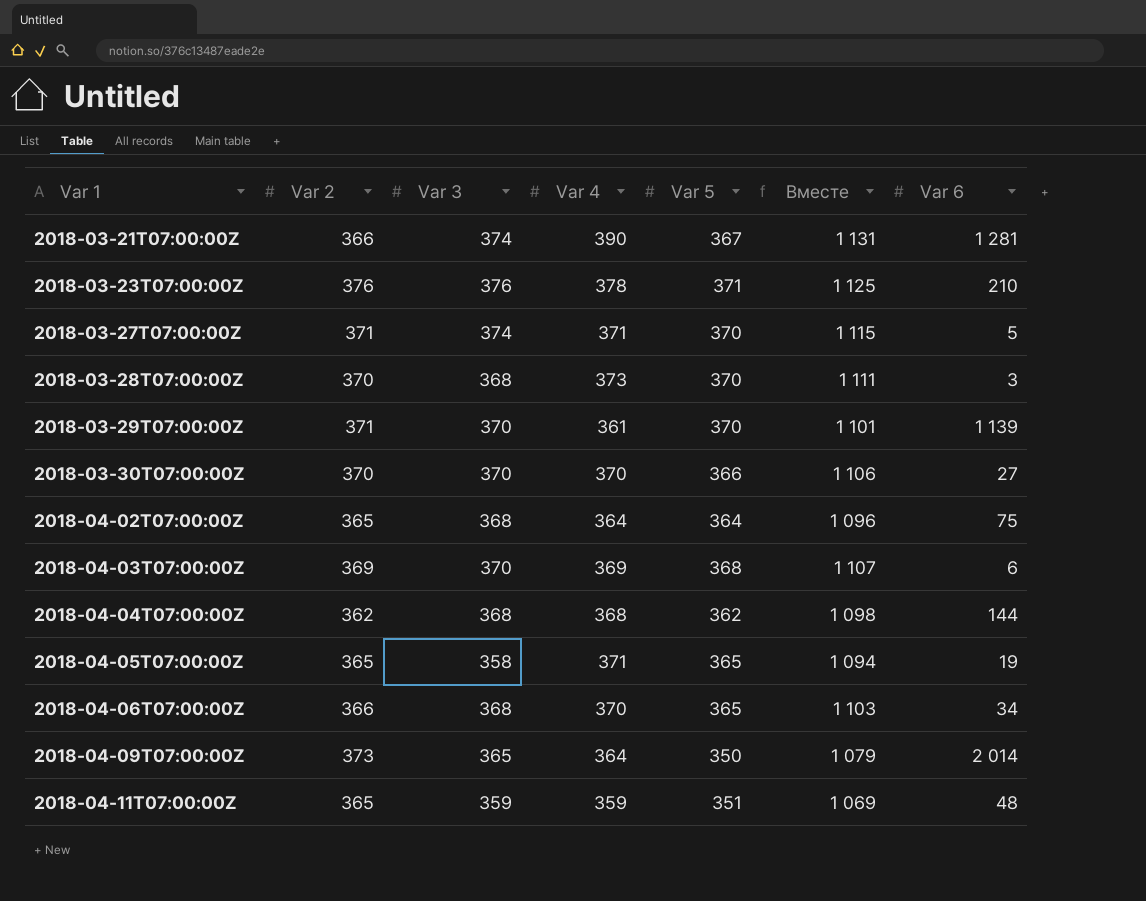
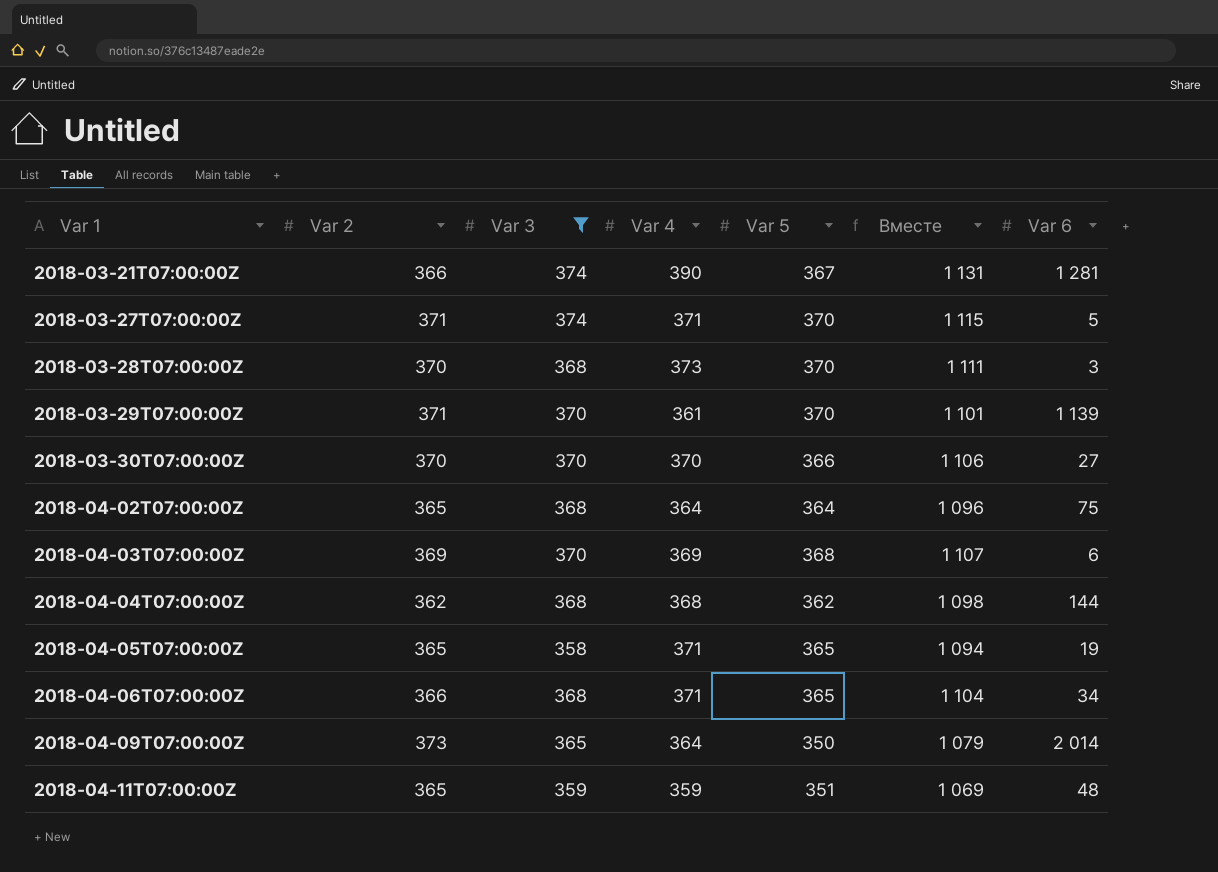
filter: none -> Var 3 != 376
2018-04-06T07:00:00Z | Var 4: 370 -> 371
2018-04-06T07:00:00Z | Вместе: 1 103 -> 1 104

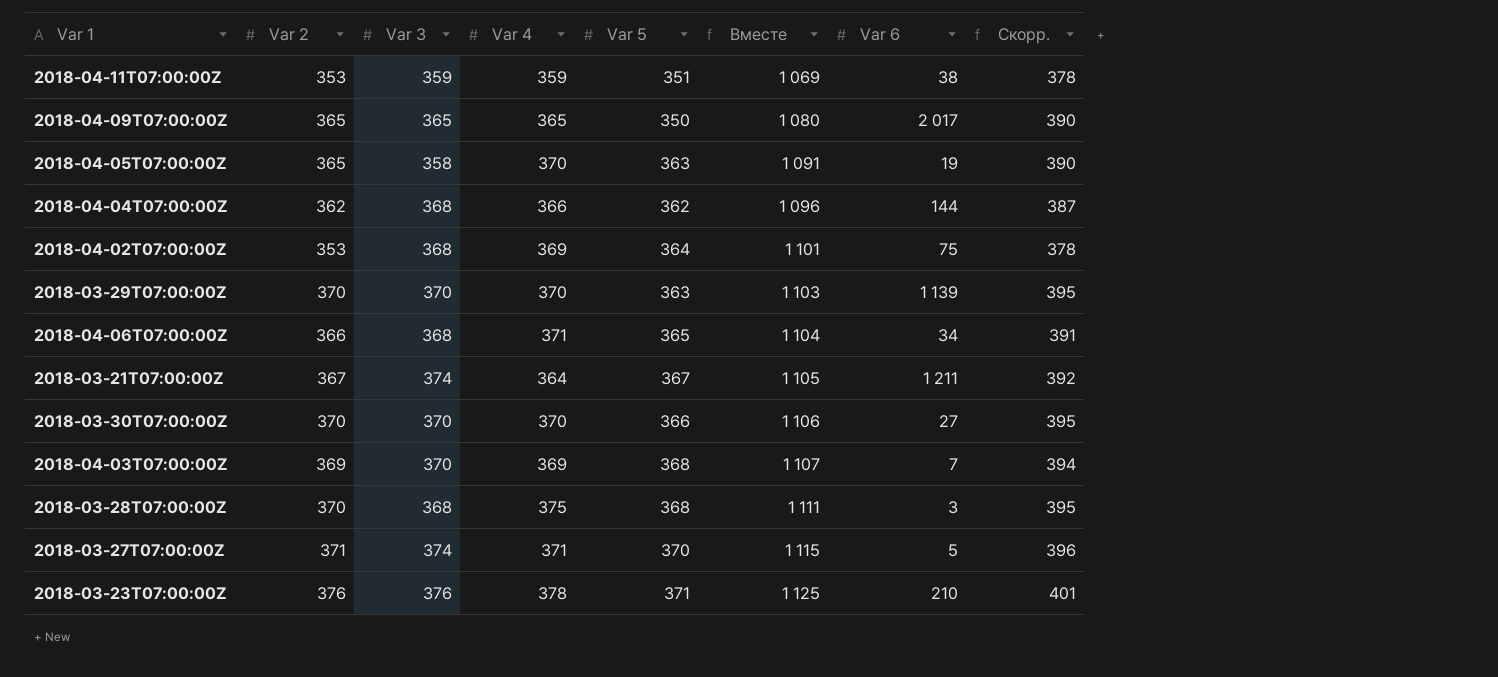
filter: Var 3 != 376 -> none
row order: Var 1 ascending -> Вместе ascending
column Скорр. | formula: none -> [Var 2] + 25
2018-04-11T07:00:00Z | Var 2: 365 -> 353
2018-04-11T07:00:00Z | Var 6: 48 -> 38
2018-04-09T07:00:00Z | Var 2: 373 -> 365
2018-04-09T07:00:00Z | Var 4: 364 -> 365
2018-04-09T07:00:00Z | Вместе: 1 079 -> 1 080
2018-04-09T07:00:00Z | Var 6: 2 014 -> 2 017
2018-04-05T07:00:00Z | Var 4: 371 -> 370
2018-04-05T07:00:00Z | Var 5: 365 -> 363
2018-04-05T07:00:00Z | Вместе: 1 094 -> 1 091
2018-04-04T07:00:00Z | Var 4: 368 -> 366
2018-04-04T07:00:00Z | Вместе: 1 098 -> 1 096
2018-04-02T07:00:00Z | Var 2: 365 -> 353
2018-04-02T07:00:00Z | Var 4: 364 -> 369
2018-04-02T07:00:00Z | Вместе: 1 096 -> 1 101
2018-03-29T07:00:00Z | Var 2: 371 -> 370
2018-03-29T07:00:00Z | Var 4: 361 -> 370
2018-03-29T07:00:00Z | Var 5: 370 -> 363
2018-03-29T07:00:00Z | Вместе: 1 101 -> 1 103
2018-03-21T07:00:00Z | Var 2: 366 -> 367
2018-03-21T07:00:00Z | Var 4: 390 -> 364
2018-03-21T07:00:00Z | Вместе: 1 131 -> 1 105
2018-03-21T07:00:00Z | Var 6: 1 281 -> 1 211
2018-04-03T07:00:00Z | Var 6: 6 -> 7
2018-03-28T07:00:00Z | Var 4: 373 -> 375
2018-03-28T07:00:00Z | Var 5: 370 -> 368

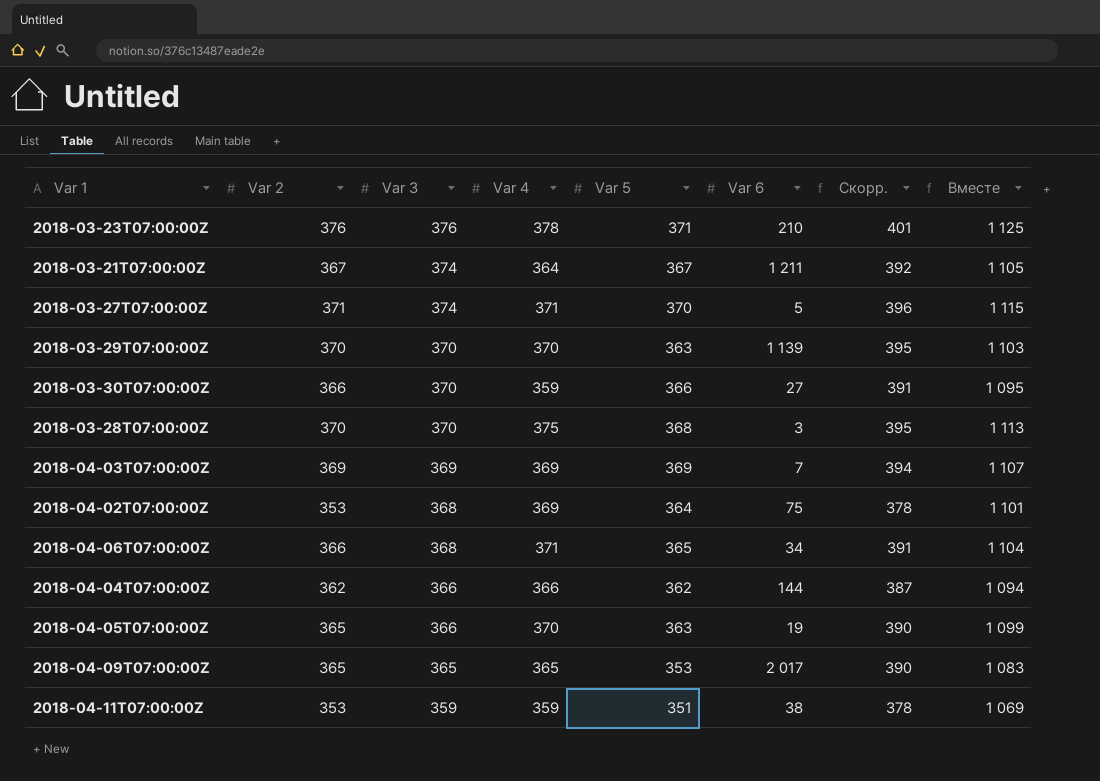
row order: Вместе ascending -> Var 3 descending
column Вместе | position: 6 -> 8
2018-03-30T07:00:00Z | Var 2: 370 -> 366
2018-03-30T07:00:00Z | Var 4: 370 -> 359
2018-03-30T07:00:00Z | Скорр.: 395 -> 391
2018-03-30T07:00:00Z | Вместе: 1 106 -> 1 095
2018-03-28T07:00:00Z | Var 3: 368 -> 370
2018-03-28T07:00:00Z | Вместе: 1 111 -> 1 113
2018-04-03T07:00:00Z | Var 3: 370 -> 369
2018-04-03T07:00:00Z | Var 5: 368 -> 369
2018-04-04T07:00:00Z | Var 3: 368 -> 366
2018-04-04T07:00:00Z | Вместе: 1 096 -> 1 094
2018-04-05T07:00:00Z | Var 3: 358 -> 366
2018-04-05T07:00:00Z | Вместе: 1 091 -> 1 099
2018-04-09T07:00:00Z | Var 5: 350 -> 353
2018-04-09T07:00:00Z | Вместе: 1 080 -> 1 083

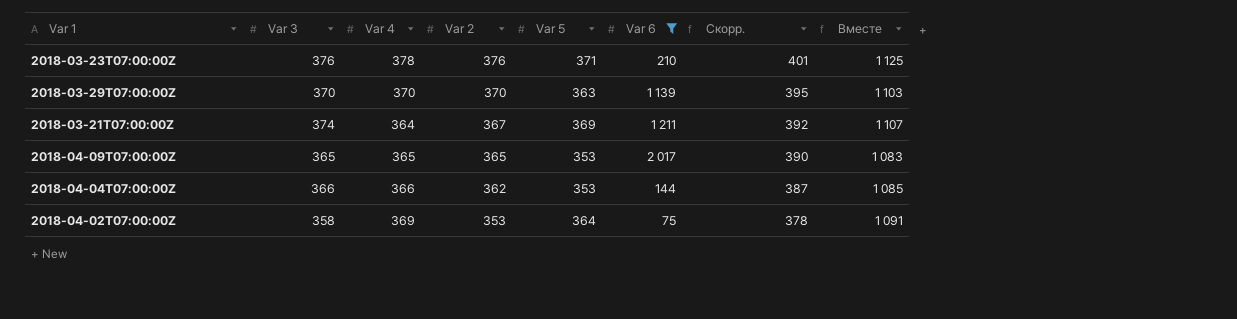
filter: none -> Var 6 >= 75
row order: Var 3 descending -> Var 2 descending
column Var 2 | position: 2 -> 4
2018-03-21T07:00:00Z | Var 5: 367 -> 369
2018-03-21T07:00:00Z | Вместе: 1 105 -> 1 107
2018-04-04T07:00:00Z | Var 5: 362 -> 353
2018-04-04T07:00:00Z | Вместе: 1 094 -> 1 085
2018-04-02T07:00:00Z | Var 3: 368 -> 358
2018-04-02T07:00:00Z | Вместе: 1 101 -> 1 091

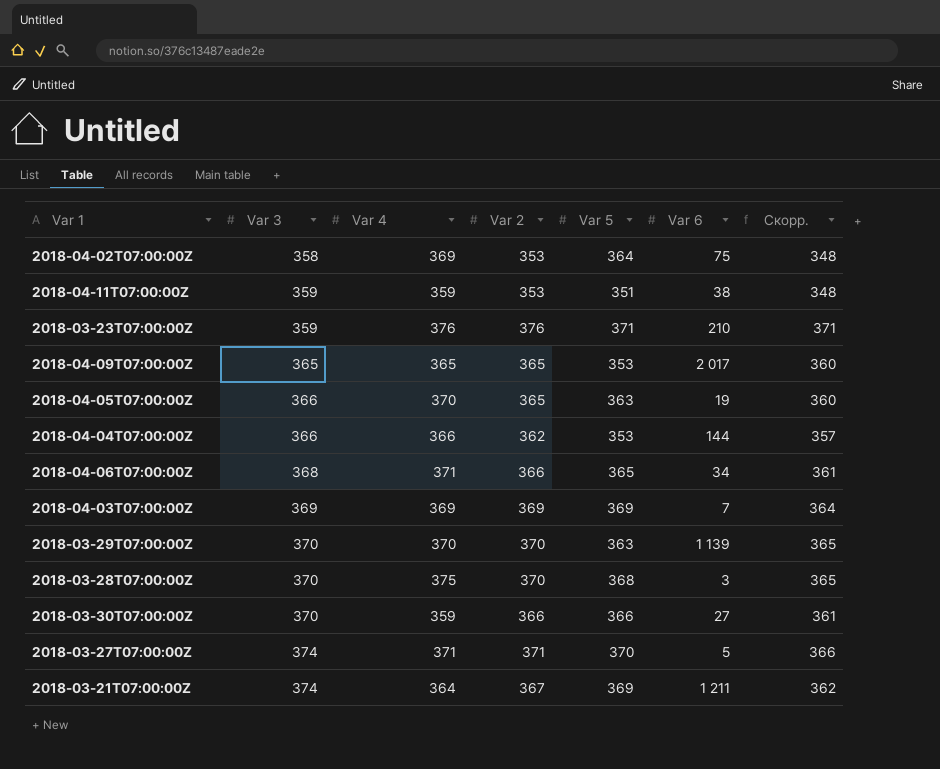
filter: Var 6 >= 75 -> none
row order: Var 2 descending -> Var 3 ascending
column Вместе | formula: [Var 3] + [Var 4] + [Var 5] -> none
column Скорр. | formula: [Var 2] + 25 -> [Var 2] - 5
2018-03-23T07:00:00Z | Var 3: 376 -> 359
2018-03-23T07:00:00Z | Var 4: 378 -> 376

